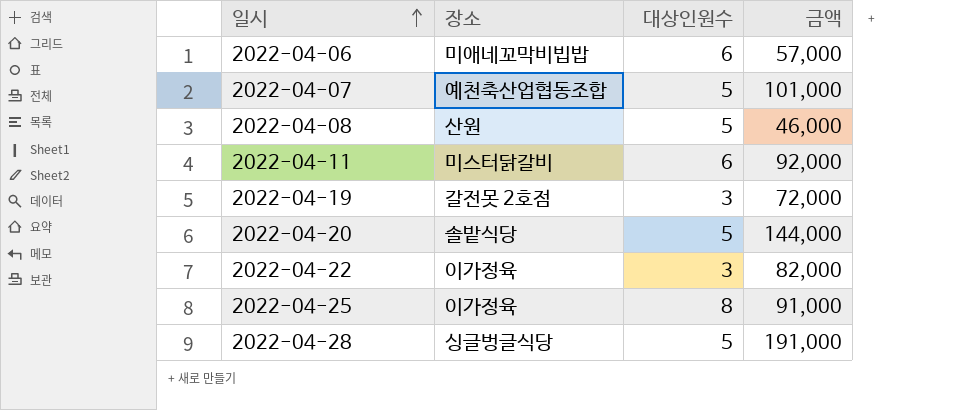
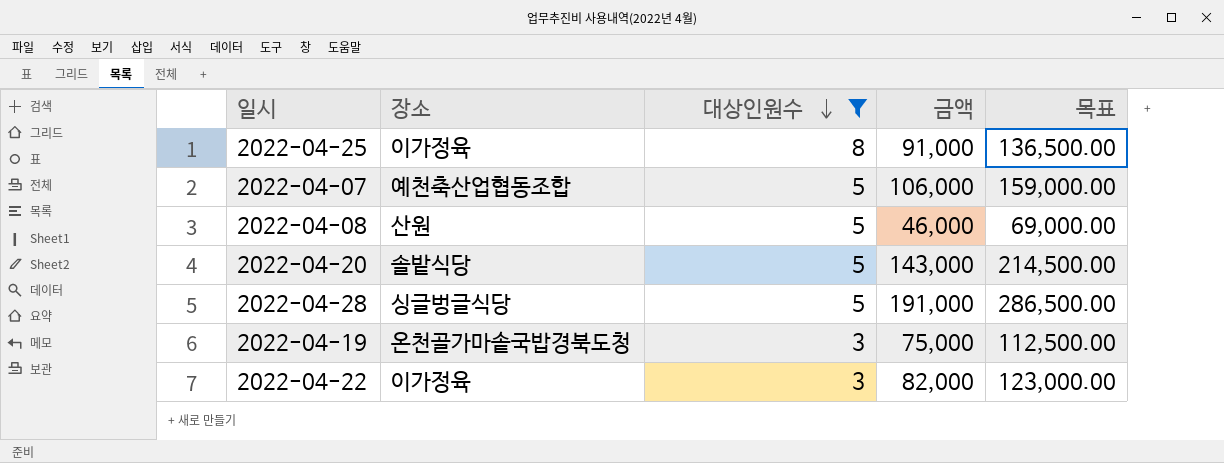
filter: none -> 대상인원수 != 6
row order: 일시 ascending -> 대상인원수 descending
column 목표 | formula: none -> [금액] * 1.5
2022-04-07 | 금액: 101,000 -> 106,000
2022-04-20 | 금액: 144,000 -> 143,000
2022-04-19 | 장소: 갈전못 2호점 -> 온천골가마솥국밥경북도청
2022-04-19 | 금액: 72,000 -> 75,000

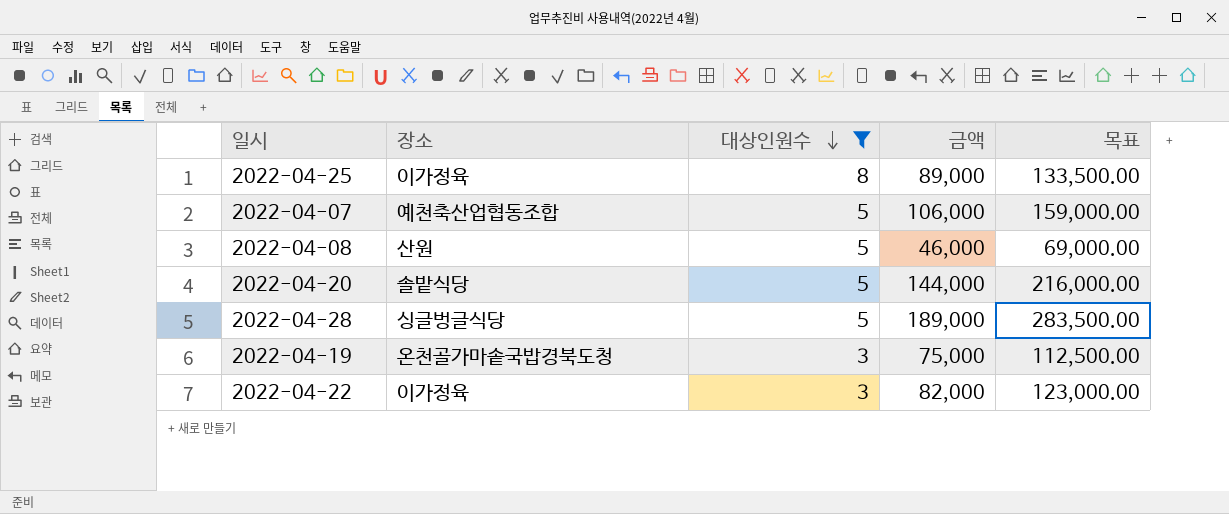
2022-04-25 | 금액: 91,000 -> 89,000
2022-04-25 | 목표: 136,500.00 -> 133,500.00
2022-04-20 | 금액: 143,000 -> 144,000
2022-04-20 | 목표: 214,500.00 -> 216,000.00
2022-04-28 | 금액: 191,000 -> 189,000
2022-04-28 | 목표: 286,500.00 -> 283,500.00

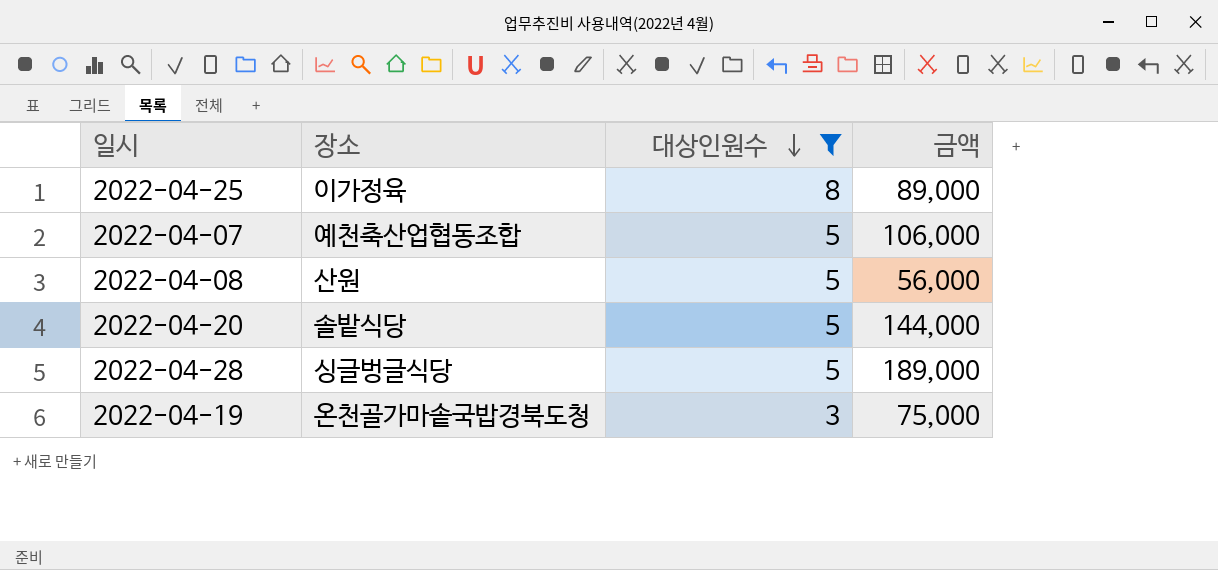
column 목표 | formula: [금액] * 1.5 -> none
row 2022-04-22: 이가정육 | 3 | 82,000 | 123,000.00 -> none
2022-04-08 | 금액: 46,000 -> 56,000

